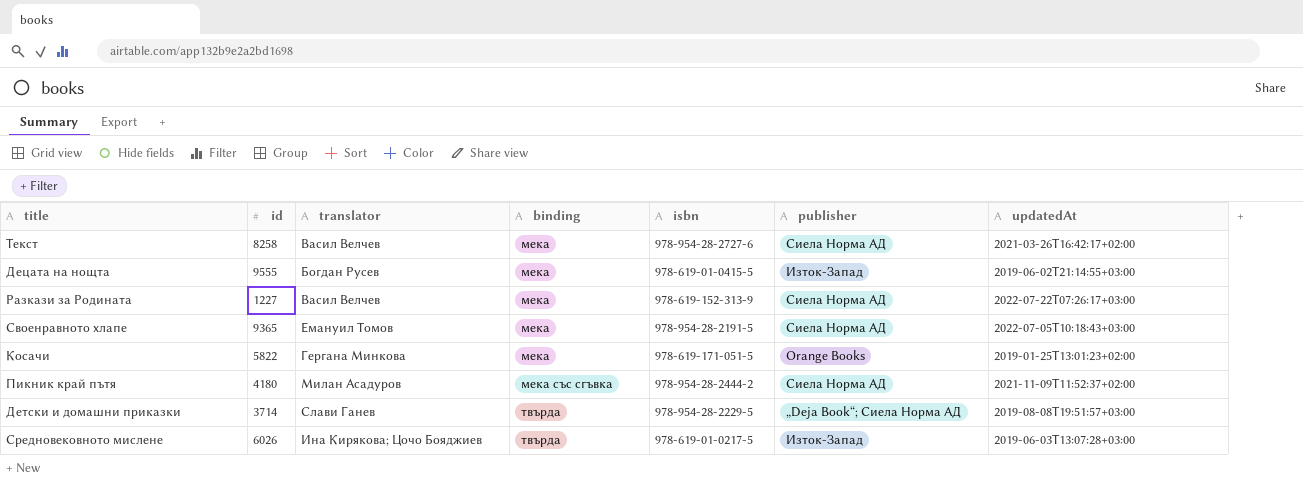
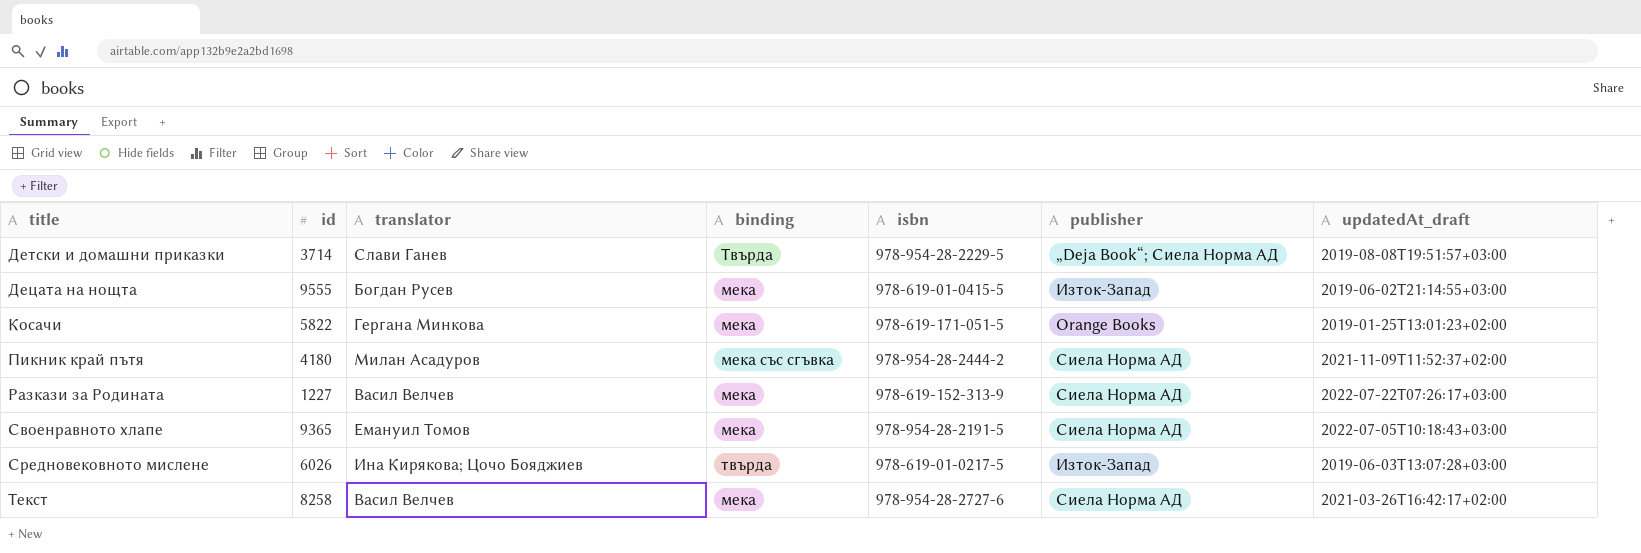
row order: binding ascending -> title ascending
column name: updatedAt -> updatedAt_draft
Детски и домашни приказки | binding: твърда -> Твърда

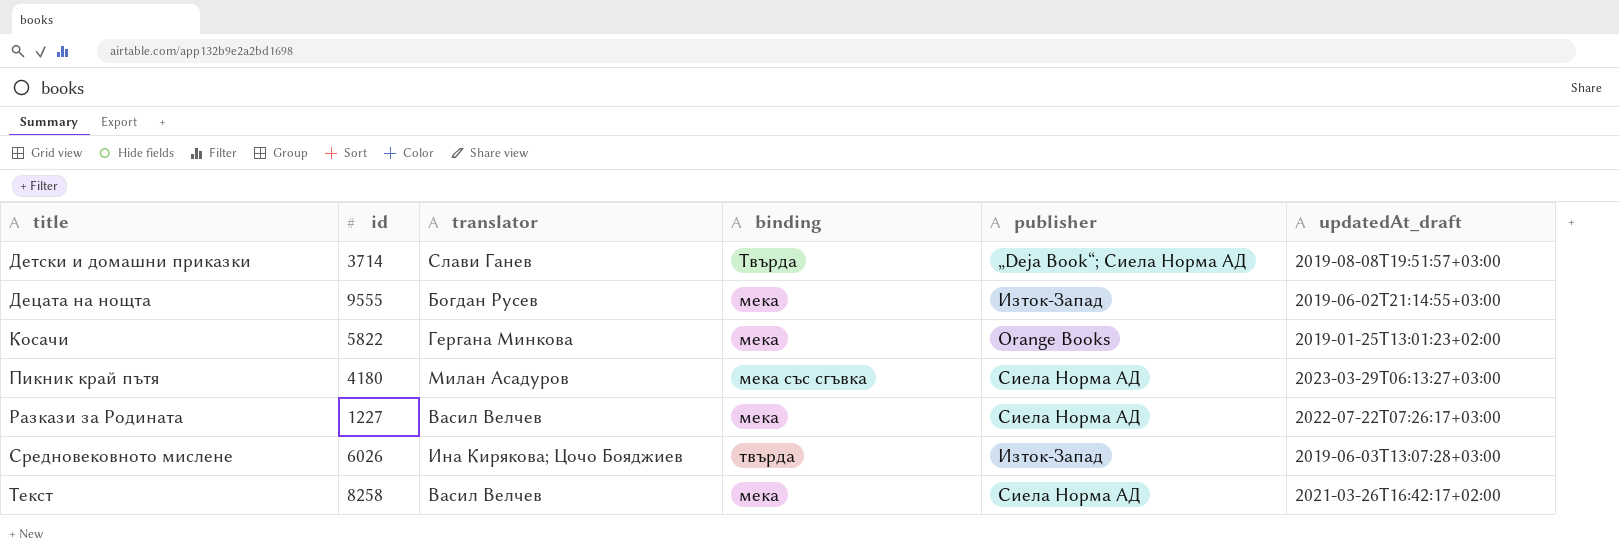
column isbn | position: 5 -> none
row Своенравното хлапе: 9365 | Емануил Томов | мека | 978-954-28-2191-5 | Сиела Норма АД | 2022-07-05T10:18:43+03:00 -> none
Пикник край пътя | updatedAt_draft: 2021-11-09T11:52:37+02:00 -> 2023-03-29T06:13:27+03:00

